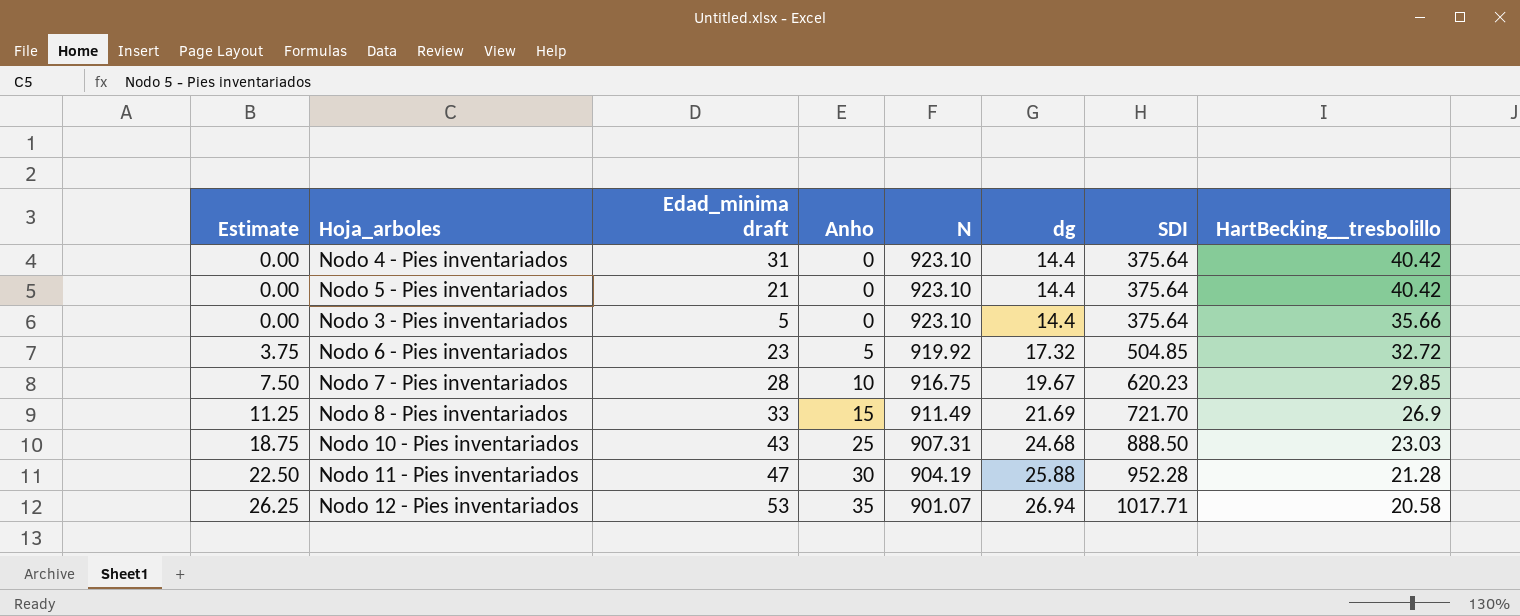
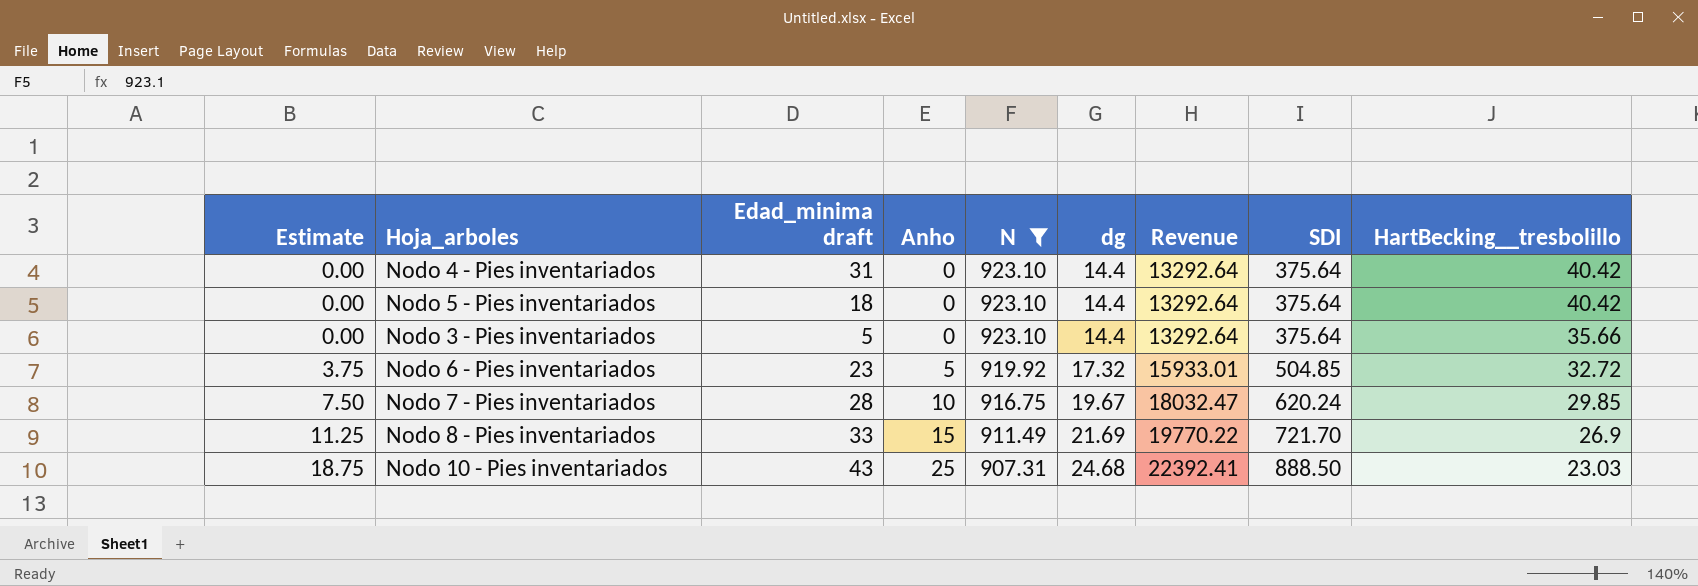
filter: none -> N >= 907.31
column Revenue | formula: none -> [N] * [dg]
Nodo 5 - Pies inventariados | Edad_minima draft: 21 -> 18
Nodo 7 - Pies inventariados | SDI: 620.23 -> 620.24

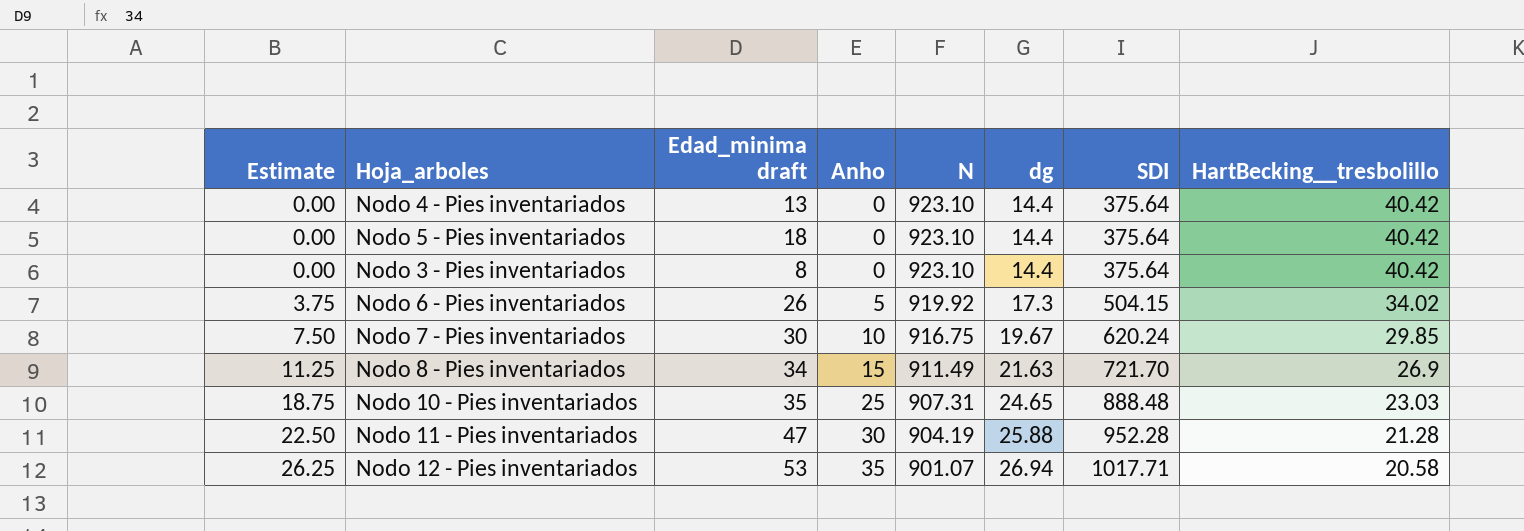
filter: N >= 907.31 -> none
column Revenue | formula: [N] * [dg] -> none
Nodo 4 - Pies inventariados | Edad_minima draft: 31 -> 13
Nodo 3 - Pies inventariados | Edad_minima draft: 5 -> 8
Nodo 3 - Pies inventariados | HartBecking__tresbolillo: 35.66 -> 40.42
Nodo 6 - Pies inventariados | Edad_minima draft: 23 -> 26
Nodo 6 - Pies inventariados | dg: 17.32 -> 17.3
Nodo 6 - Pies inventariados | SDI: 504.85 -> 504.15
Nodo 6 - Pies inventariados | HartBecking__tresbolillo: 32.72 -> 34.02
Nodo 7 - Pies inventariados | Edad_minima draft: 28 -> 30
Nodo 8 - Pies inventariados | Edad_minima draft: 33 -> 34
Nodo 8 - Pies inventariados | dg: 21.69 -> 21.63
Nodo 10 - Pies inventariados | Edad_minima draft: 43 -> 35
Nodo 10 - Pies inventariados | dg: 24.68 -> 24.65
Nodo 10 - Pies inventariados | SDI: 888.50 -> 888.48

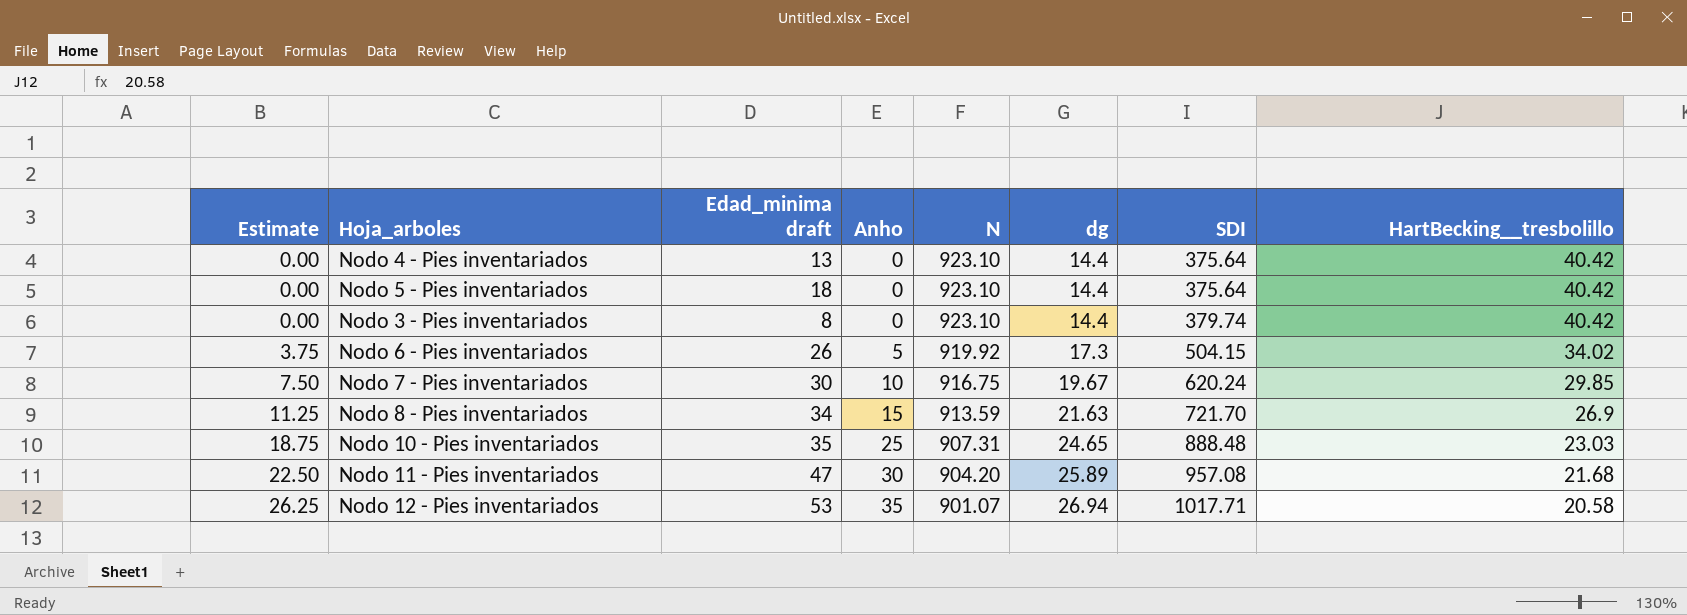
Nodo 3 - Pies inventariados | SDI: 375.64 -> 379.74
Nodo 8 - Pies inventariados | N: 911.49 -> 913.59
Nodo 11 - Pies inventariados | N: 904.19 -> 904.20
Nodo 11 - Pies inventariados | dg: 25.88 -> 25.89
Nodo 11 - Pies inventariados | SDI: 952.28 -> 957.08
Nodo 11 - Pies inventariados | HartBecking__tresbolillo: 21.28 -> 21.68

